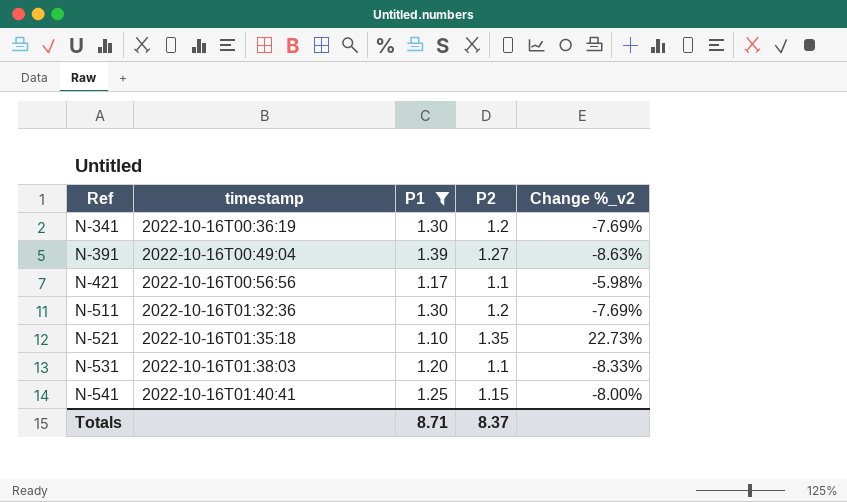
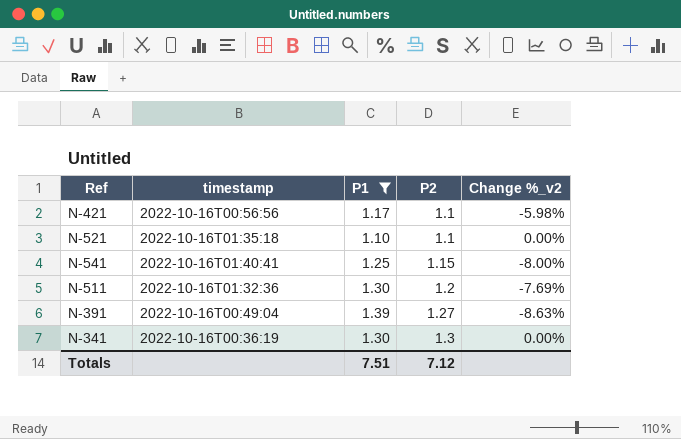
row order: Ref ascending -> P2 ascending
row N-531: 2022-10-16T01:38:03 | 1.20 | 1.1 | -8.33% -> none
N-521 | P2: 1.35 -> 1.1
N-521 | Change %_v2: 22.73% -> 0.00%
N-341 | P2: 1.2 -> 1.3
N-341 | Change %_v2: -7.69% -> 0.00%
Totals | P1: 8.71 -> 7.51
Totals | P2: 8.37 -> 7.12

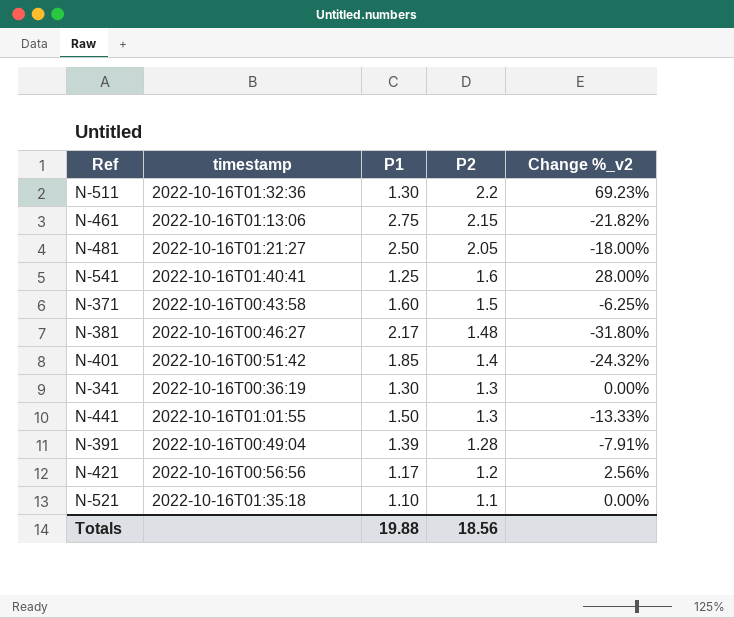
filter: P1 <= 1.39 -> none
row order: P2 ascending -> P2 descending
N-511 | P2: 1.2 -> 2.2
N-511 | Change %_v2: -7.69% -> 69.23%
N-541 | P2: 1.15 -> 1.6
N-541 | Change %_v2: -8.00% -> 28.00%
N-391 | P2: 1.27 -> 1.28
N-391 | Change %_v2: -8.63% -> -7.91%
N-421 | P2: 1.1 -> 1.2
N-421 | Change %_v2: -5.98% -> 2.56%
Totals | P1: 7.51 -> 19.88
Totals | P2: 7.12 -> 18.56

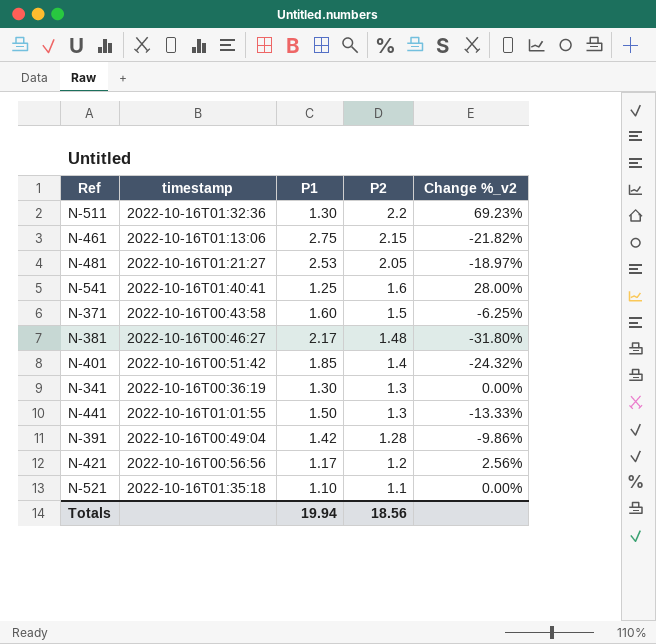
N-481 | P1: 2.50 -> 2.53
N-481 | Change %_v2: -18.00% -> -18.97%
N-391 | P1: 1.39 -> 1.42
N-391 | Change %_v2: -7.91% -> -9.86%
Totals | P1: 19.88 -> 19.94

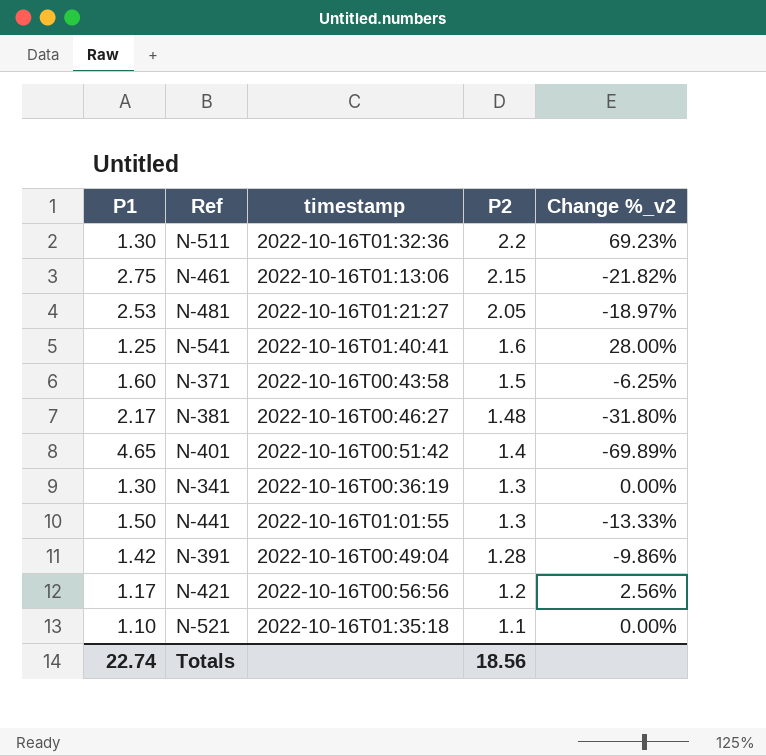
column P1 | position: 3 -> 1
N-401 | P1: 1.85 -> 4.65
N-401 | Change %_v2: -24.32% -> -69.89%
Totals | P1: 19.94 -> 22.74

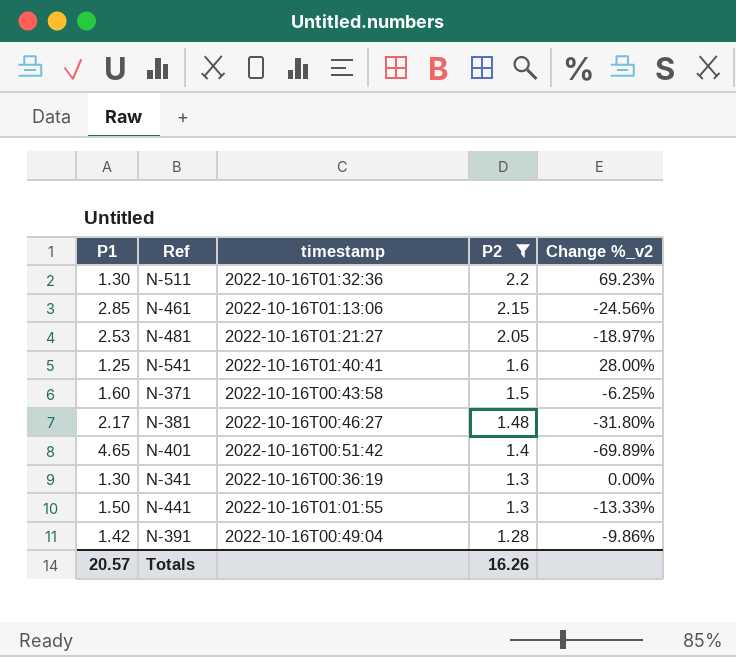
filter: none -> P2 >= 1.28
N-461 | P1: 2.75 -> 2.85
N-461 | Change %_v2: -21.82% -> -24.56%
Totals | P1: 22.74 -> 20.57
Totals | P2: 18.56 -> 16.26

